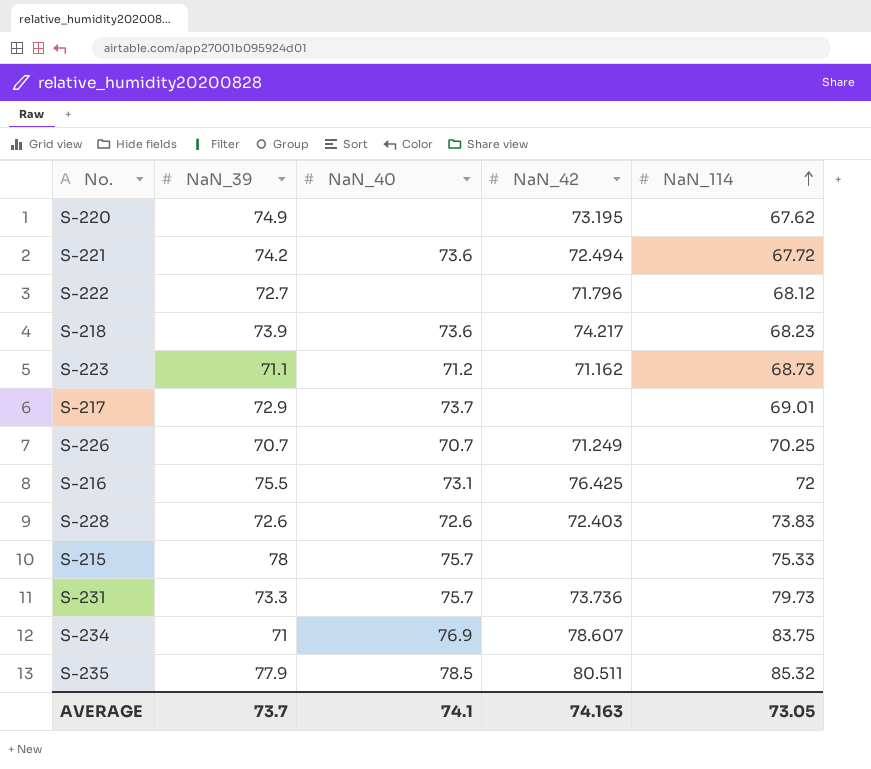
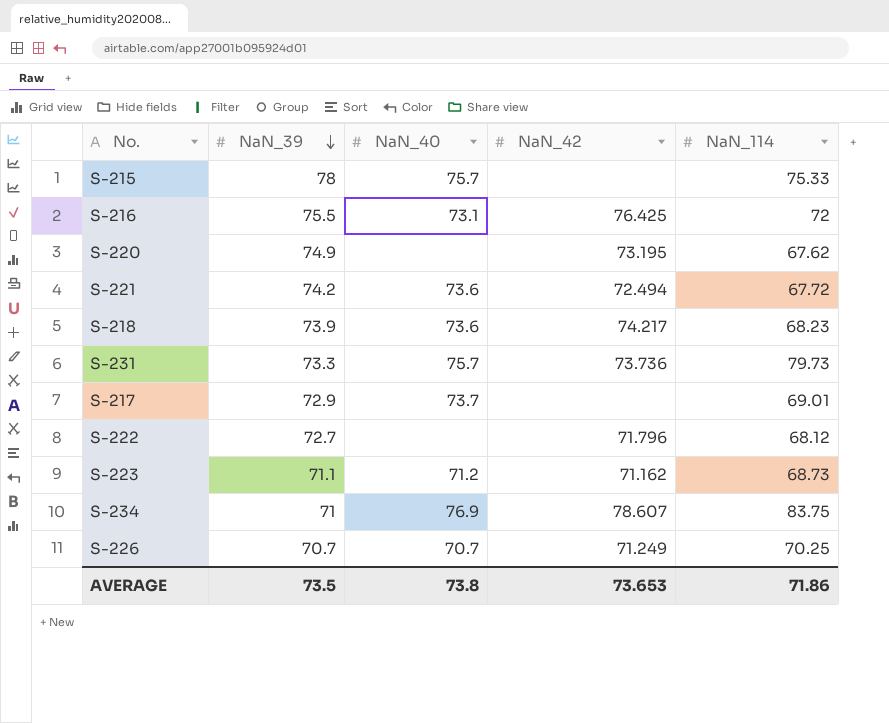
row order: NaN_114 ascending -> NaN_39 descending
row S-228: 72.6 | 72.6 | 72.403 | 73.83 -> none
row S-235: 77.9 | 78.5 | 80.511 | 85.32 -> none
AVERAGE | NaN_39: 73.7 -> 73.5
AVERAGE | NaN_40: 74.1 -> 73.8
AVERAGE | NaN_42: 74.163 -> 73.653
AVERAGE | NaN_114: 73.05 -> 71.86

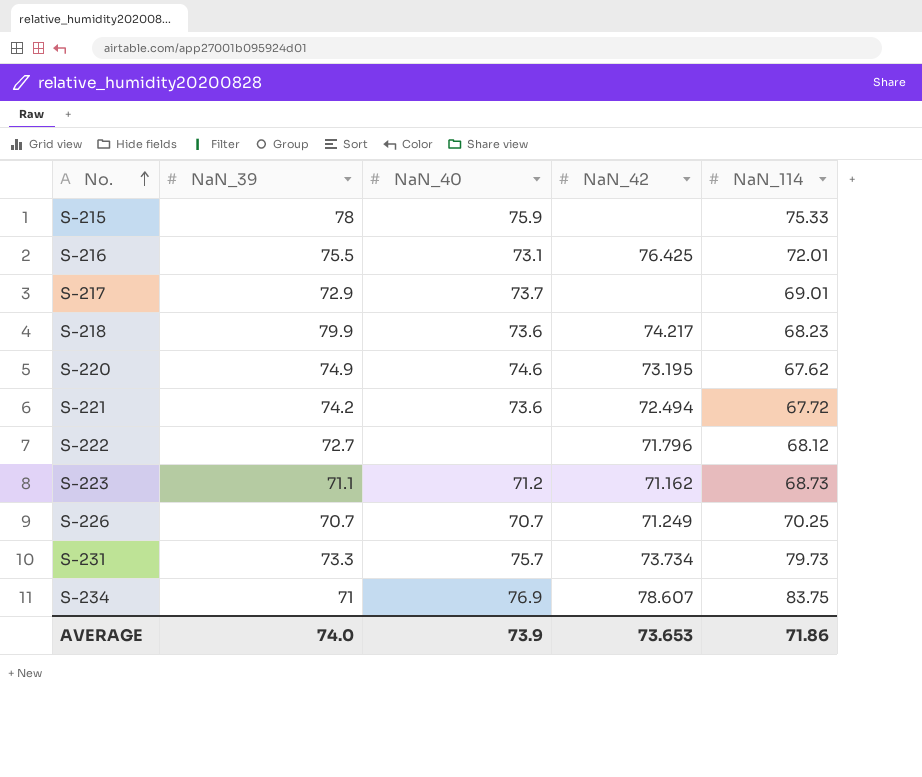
row order: NaN_39 descending -> No. ascending
S-215 | NaN_40: 75.7 -> 75.9
S-216 | NaN_114: 72 -> 72.01
S-218 | NaN_39: 73.9 -> 79.9
S-220 | NaN_40: none -> 74.6
S-231 | NaN_42: 73.736 -> 73.734
AVERAGE | NaN_39: 73.5 -> 74.0
AVERAGE | NaN_40: 73.8 -> 73.9

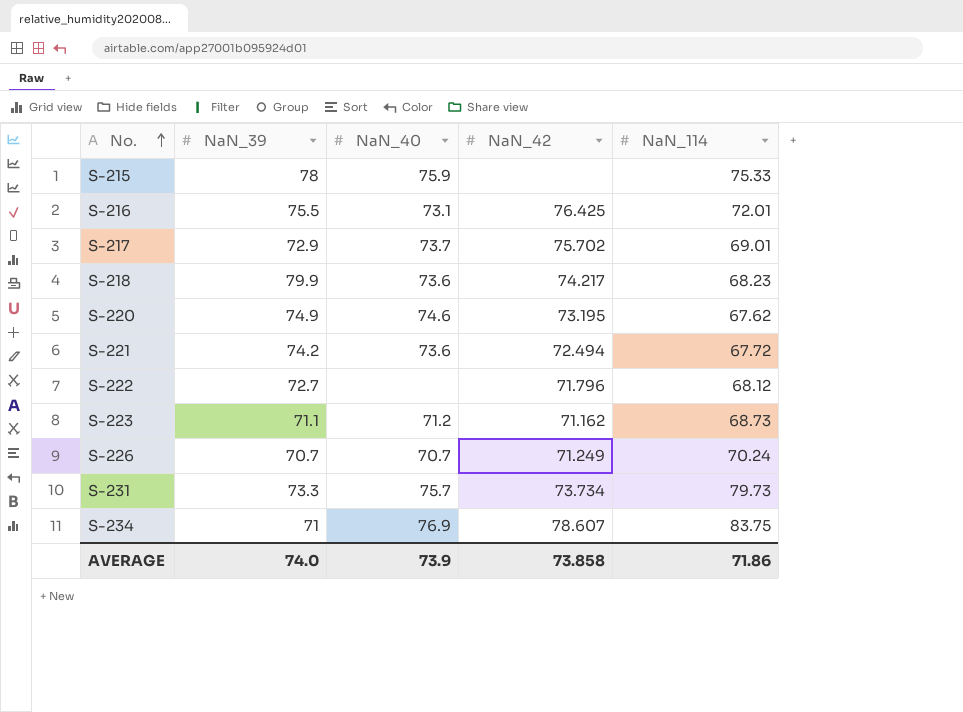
S-217 | NaN_42: none -> 75.702
S-226 | NaN_114: 70.25 -> 70.24
AVERAGE | NaN_42: 73.653 -> 73.858

